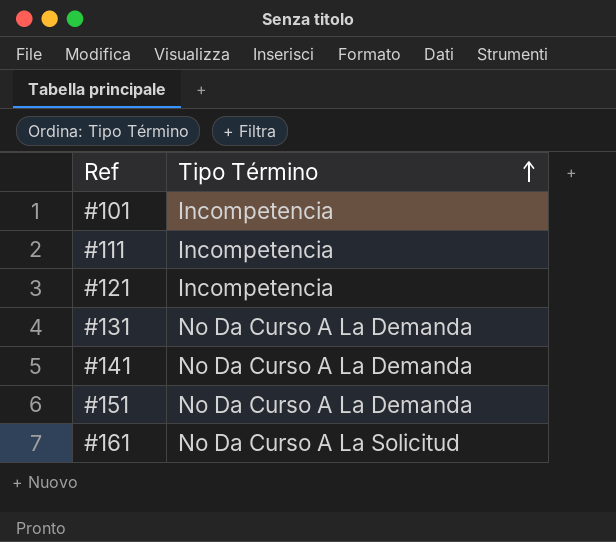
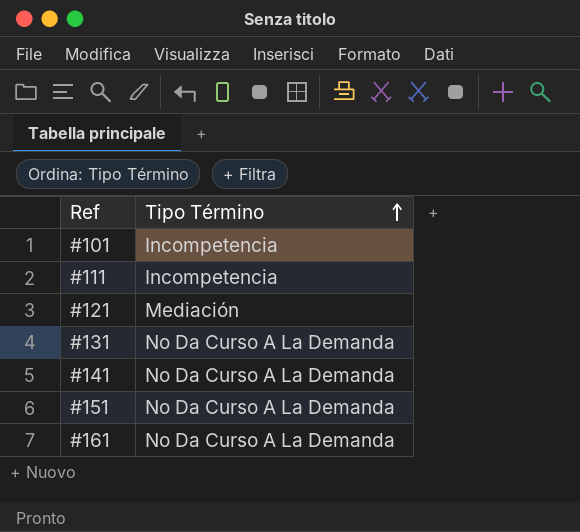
#121 | Tipo Término: Incompetencia -> Mediación
#161 | Tipo Término: No Da Curso A La Solicitud -> No Da Curso A La Demanda

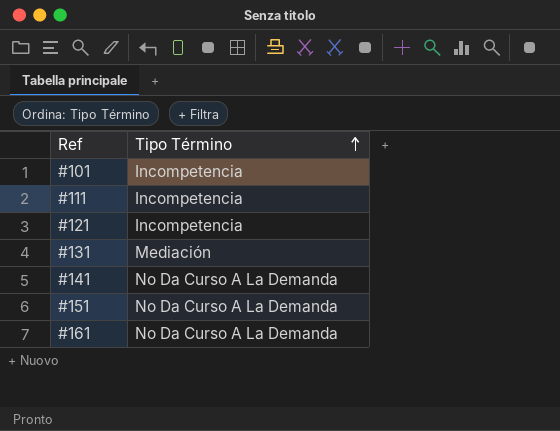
#121 | Tipo Término: Mediación -> Incompetencia
#131 | Tipo Término: No Da Curso A La Demanda -> Mediación

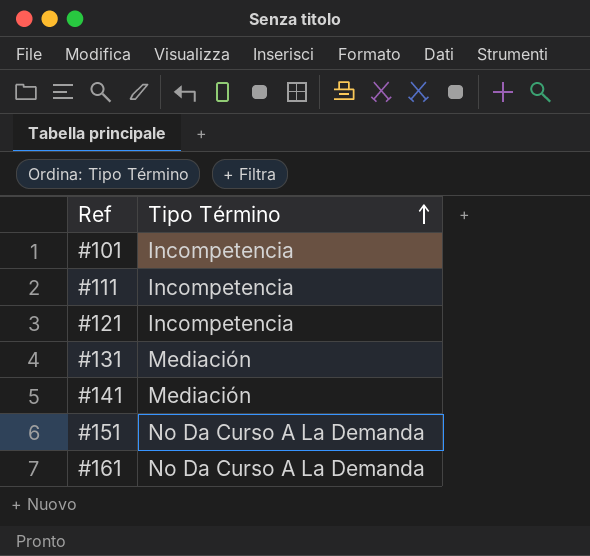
#141 | Tipo Término: No Da Curso A La Demanda -> Mediación

